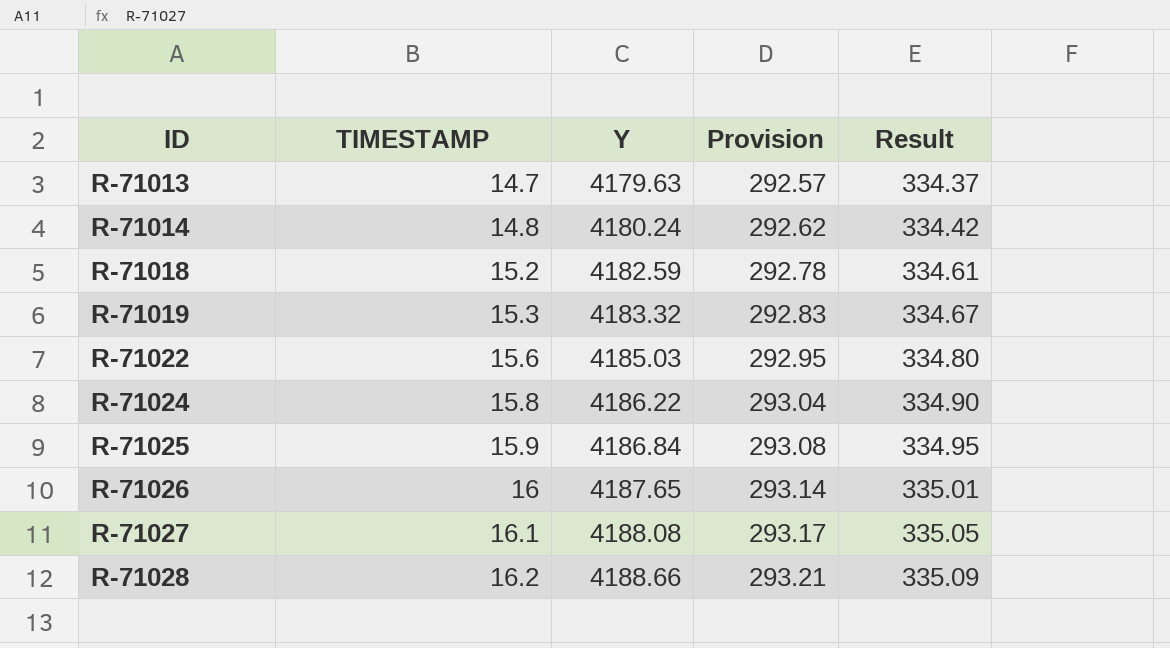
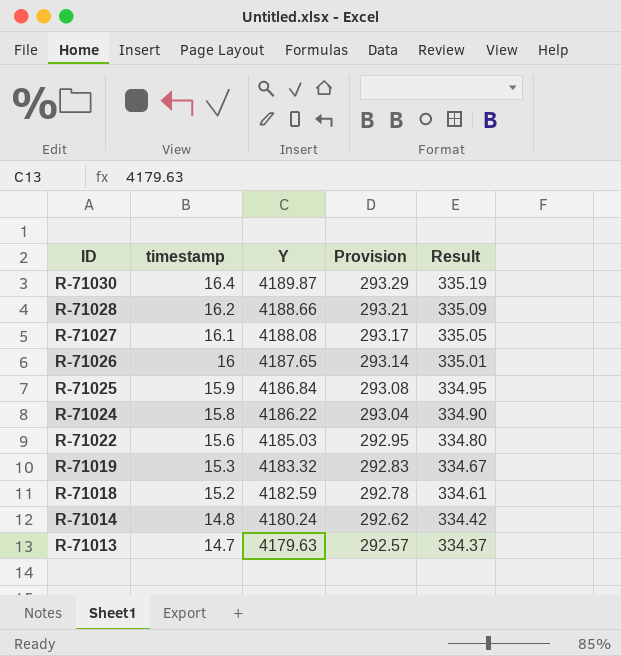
row order: ID ascending -> ID descending
column name: TIMESTAMP -> timestamp
row R-71030: none -> 16.4 | 4189.87 | 293.29 | 335.19

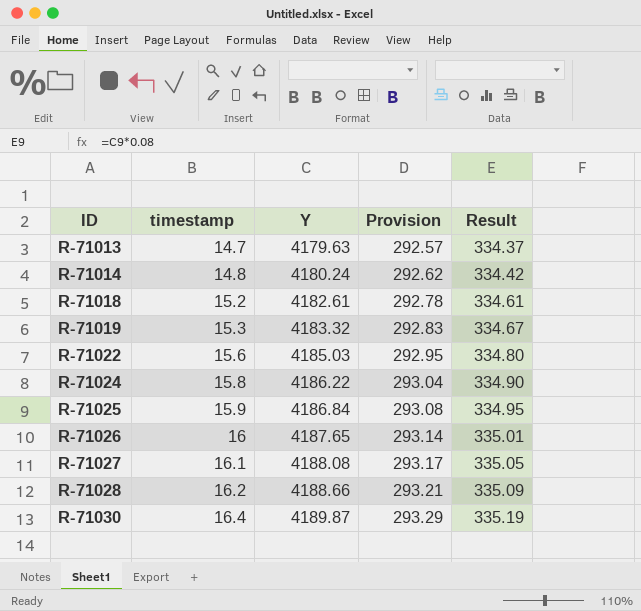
row order: ID descending -> ID ascending
R-71018 | Y: 4182.59 -> 4182.61

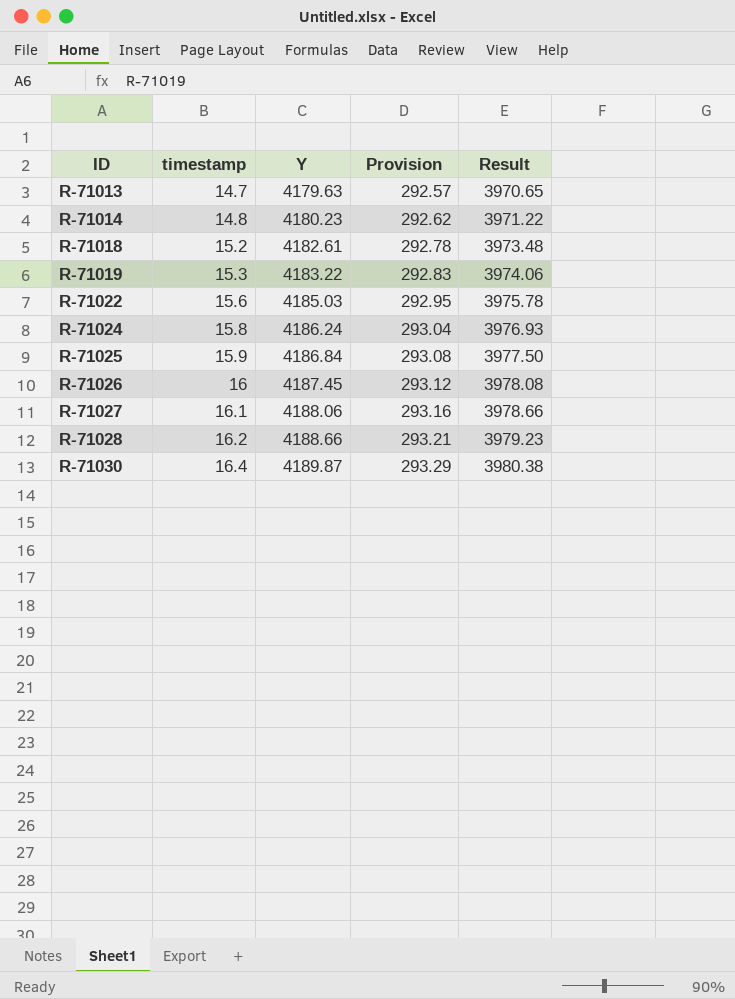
column Result | formula: [Y] * 0.08 -> [Y] * 0.95
R-71014 | Y: 4180.24 -> 4180.23
R-71019 | Y: 4183.32 -> 4183.22
R-71024 | Y: 4186.22 -> 4186.24
R-71026 | Y: 4187.65 -> 4187.45
R-71026 | Provision: 293.14 -> 293.12
R-71027 | Y: 4188.08 -> 4188.06
R-71027 | Provision: 293.17 -> 293.16

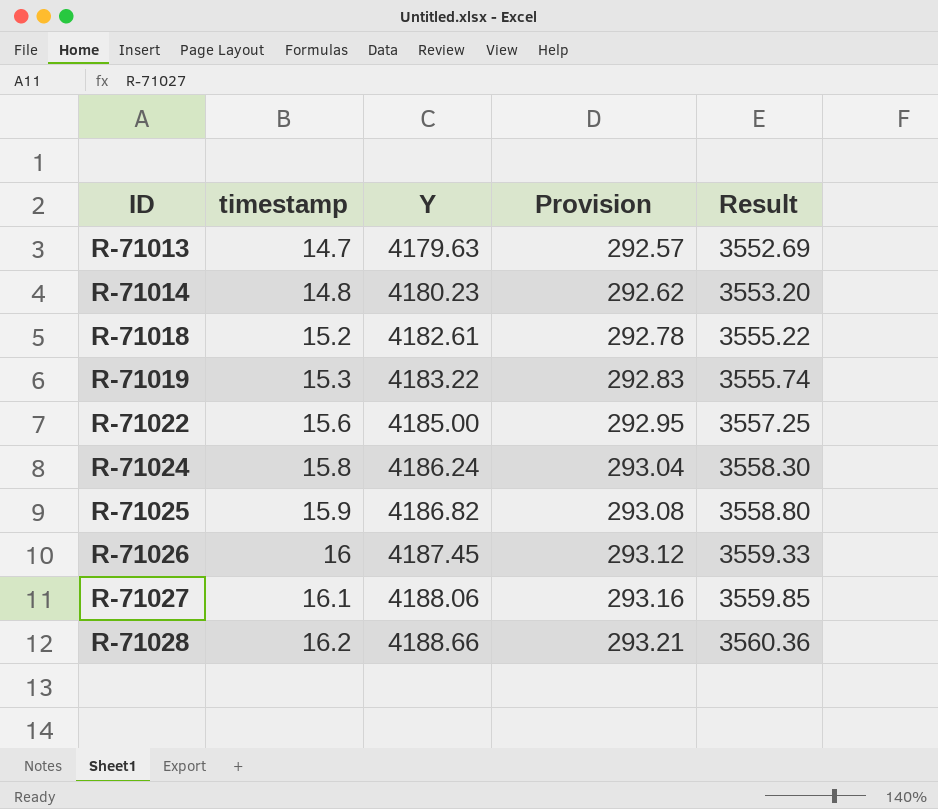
column Result | formula: [Y] * 0.95 -> [Y] * 0.85
row R-71030: 16.4 | 4189.87 | 293.29 | 3980.38 -> none
R-71022 | Y: 4185.03 -> 4185.00
R-71025 | Y: 4186.84 -> 4186.82

